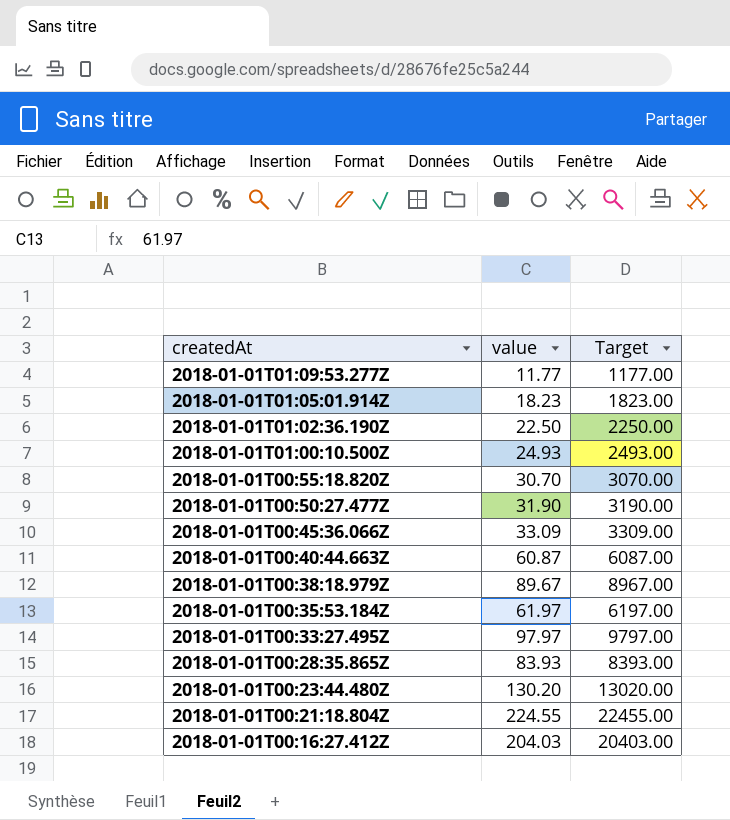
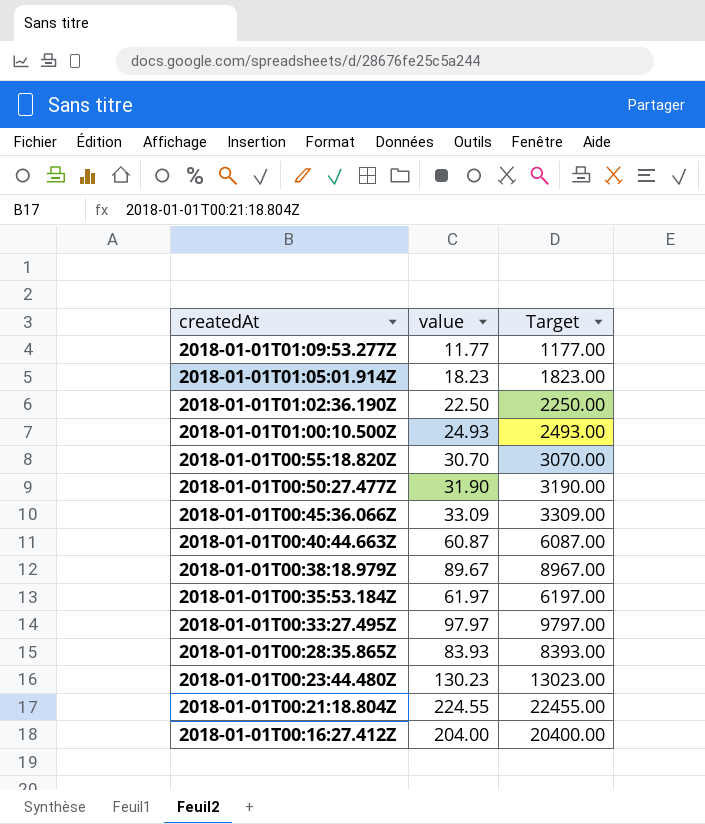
2018-01-01T00:23:44.480Z | value: 130.20 -> 130.23
2018-01-01T00:23:44.480Z | Target: 13020.00 -> 13023.00
2018-01-01T00:16:27.412Z | value: 204.03 -> 204.00
2018-01-01T00:16:27.412Z | Target: 20403.00 -> 20400.00

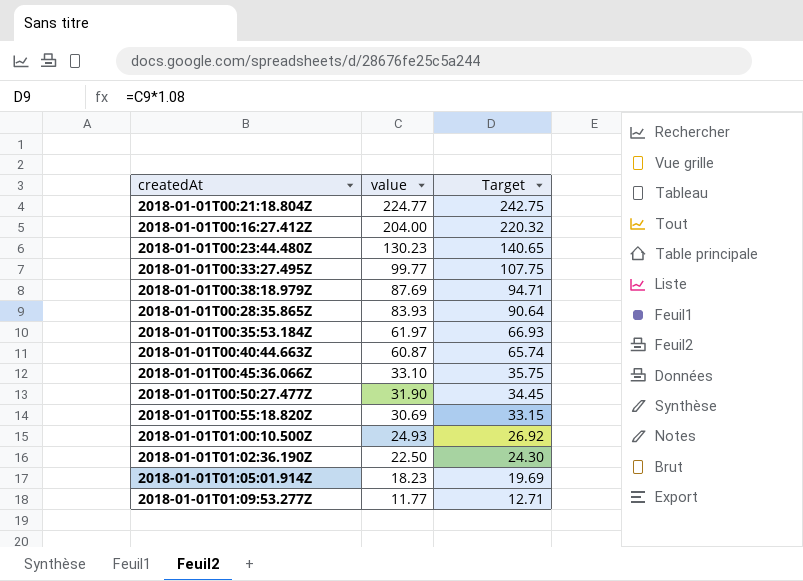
row order: createdAt descending -> value descending
column Target | formula: [value] * 100 -> [value] * 1.08
2018-01-01T00:21:18.804Z | value: 224.55 -> 224.77
2018-01-01T00:33:27.495Z | value: 97.97 -> 99.77
2018-01-01T00:38:18.979Z | value: 89.67 -> 87.69
2018-01-01T00:45:36.066Z | value: 33.09 -> 33.10
2018-01-01T00:55:18.820Z | value: 30.70 -> 30.69

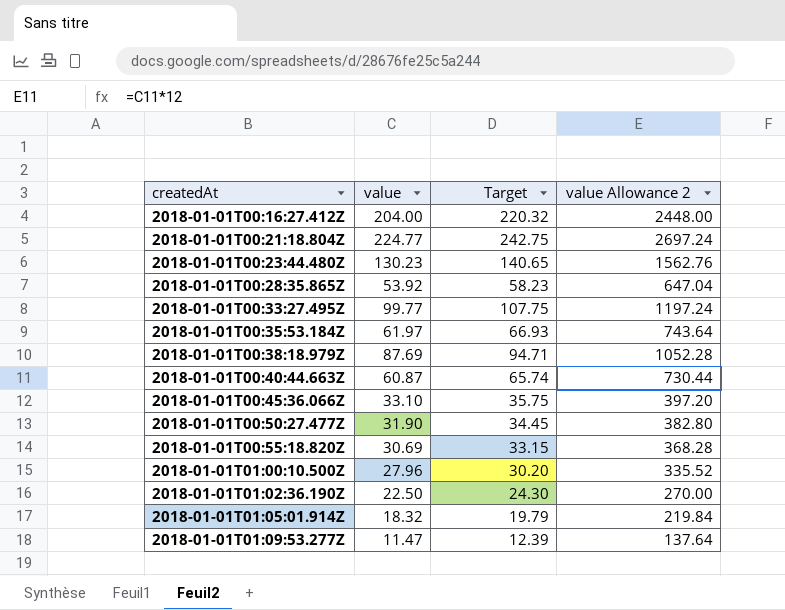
row order: value descending -> createdAt ascending
column value Allowance 2 | formula: none -> [value] * 12
2018-01-01T00:28:35.865Z | value: 83.93 -> 53.92
2018-01-01T00:28:35.865Z | Target: 90.64 -> 58.23
2018-01-01T01:00:10.500Z | value: 24.93 -> 27.96
2018-01-01T01:00:10.500Z | Target: 26.92 -> 30.20
2018-01-01T01:05:01.914Z | value: 18.23 -> 18.32
2018-01-01T01:05:01.914Z | Target: 19.69 -> 19.79
2018-01-01T01:09:53.277Z | value: 11.77 -> 11.47
2018-01-01T01:09:53.277Z | Target: 12.71 -> 12.39

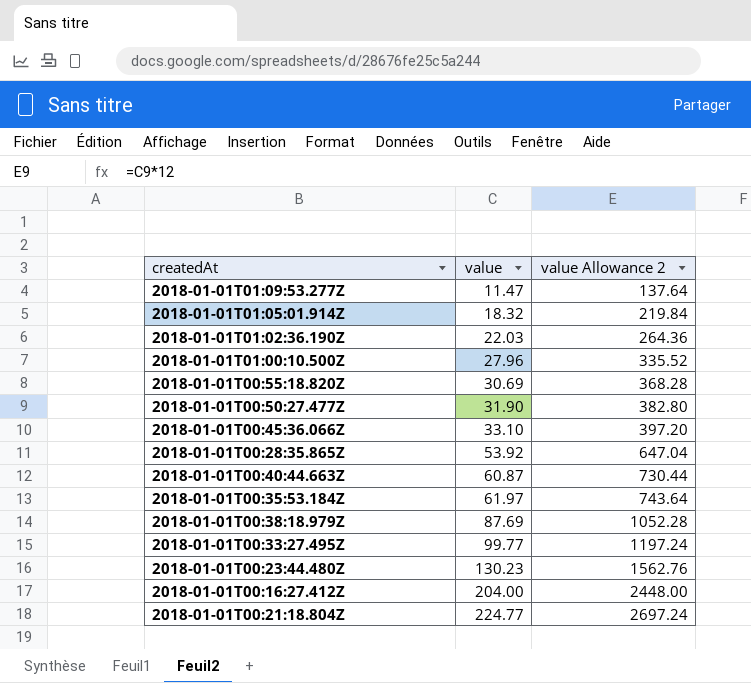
row order: createdAt ascending -> value ascending
column Target | formula: [value] * 1.08 -> none
2018-01-01T01:02:36.190Z | value: 22.50 -> 22.03
2018-01-01T01:02:36.190Z | value Allowance 2: 270.00 -> 264.36

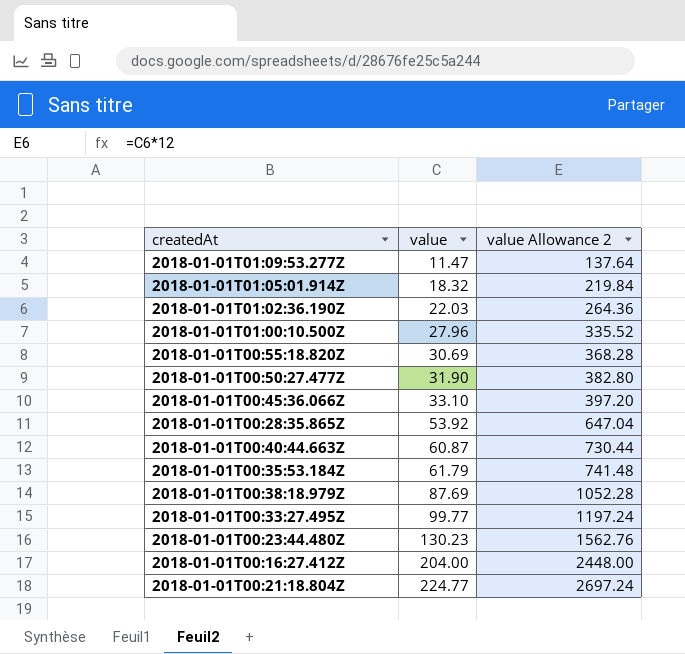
2018-01-01T00:35:53.184Z | value: 61.97 -> 61.79
2018-01-01T00:35:53.184Z | value Allowance 2: 743.64 -> 741.48

